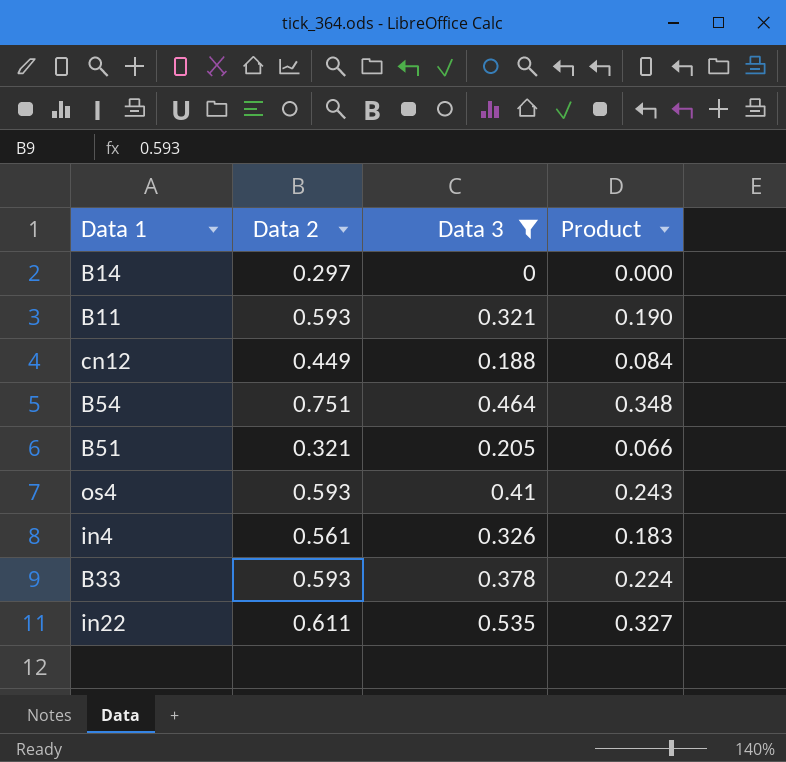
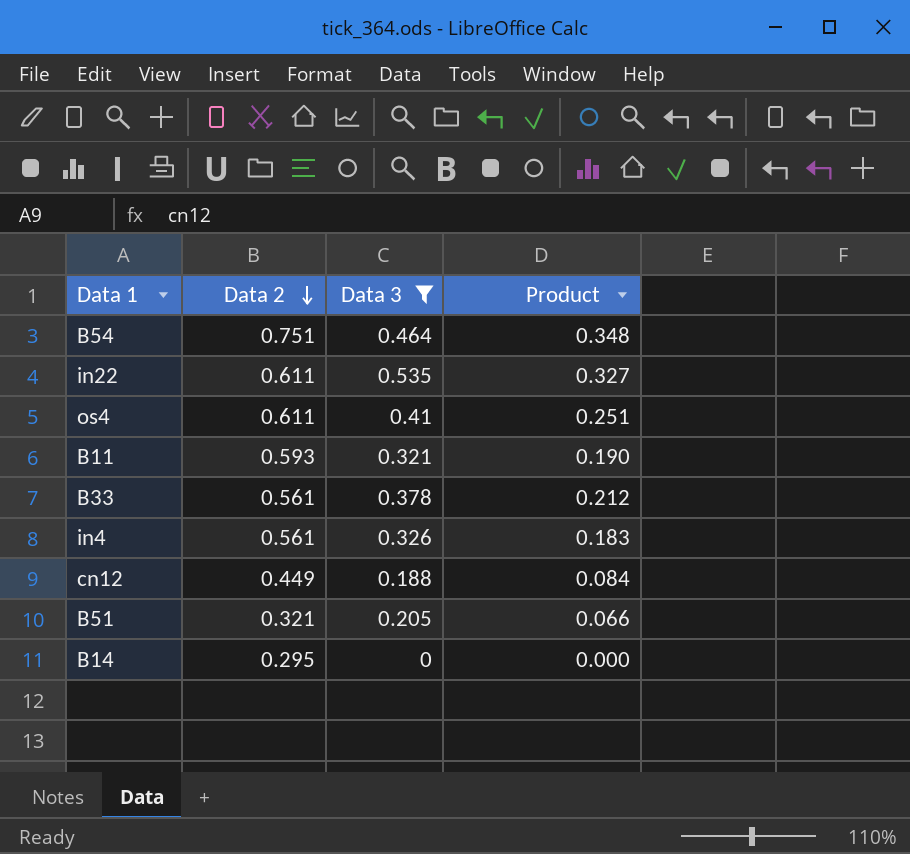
row order: none -> Data 2 descending
os4 | Data 2: 0.593 -> 0.611
os4 | Product: 0.243 -> 0.251
B33 | Data 2: 0.593 -> 0.561
B33 | Product: 0.224 -> 0.212
B14 | Data 2: 0.297 -> 0.295

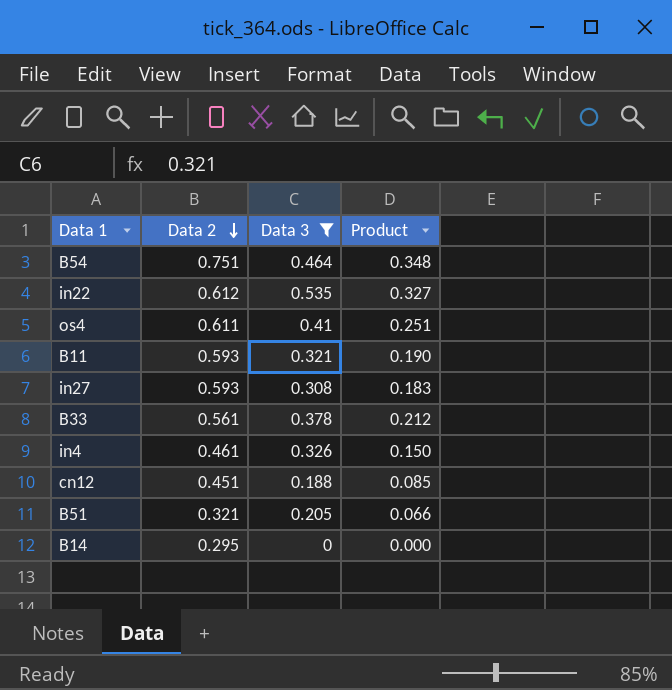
in22 | Data 2: 0.611 -> 0.612
row in27: none -> 0.593 | 0.308 | 0.183
in4 | Data 2: 0.561 -> 0.461
in4 | Product: 0.183 -> 0.150
cn12 | Data 2: 0.449 -> 0.451
cn12 | Product: 0.084 -> 0.085

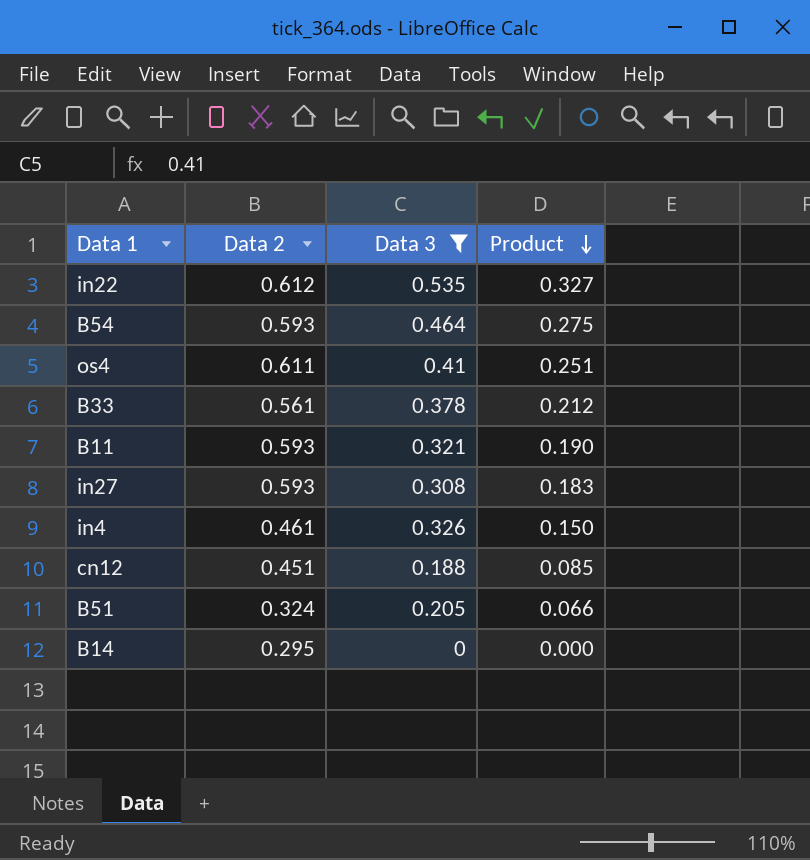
row order: Data 2 descending -> Product descending
B54 | Data 2: 0.751 -> 0.593
B54 | Product: 0.348 -> 0.275
B51 | Data 2: 0.321 -> 0.324

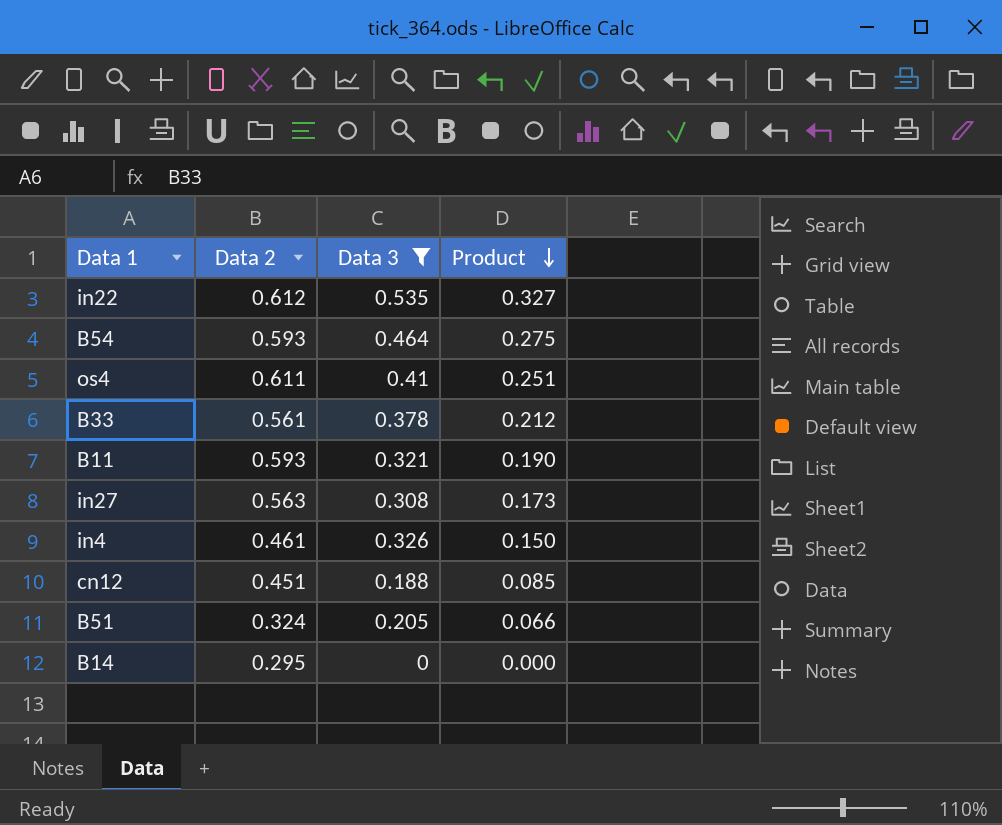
in27 | Data 2: 0.593 -> 0.563
in27 | Product: 0.183 -> 0.173

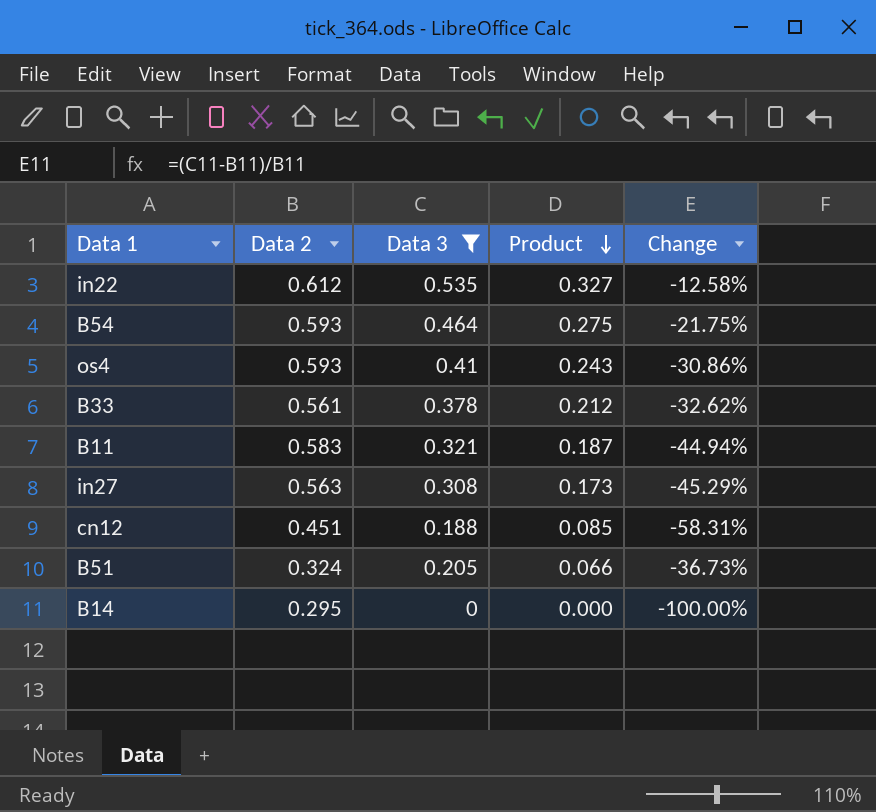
column Change | formula: none -> ([Data 3] - [Data 2]) / [Data 2]
row in4: 0.461 | 0.326 | 0.150 -> none
os4 | Data 2: 0.611 -> 0.593
os4 | Product: 0.251 -> 0.243
B11 | Data 2: 0.593 -> 0.583
B11 | Product: 0.190 -> 0.187

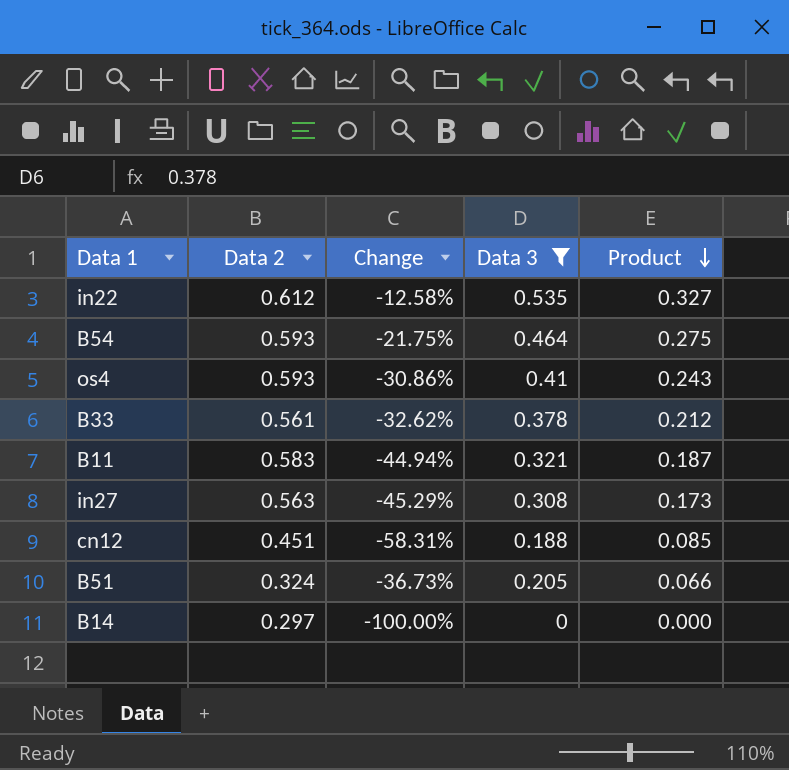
column Change | position: 5 -> 3
B14 | Data 2: 0.295 -> 0.297

